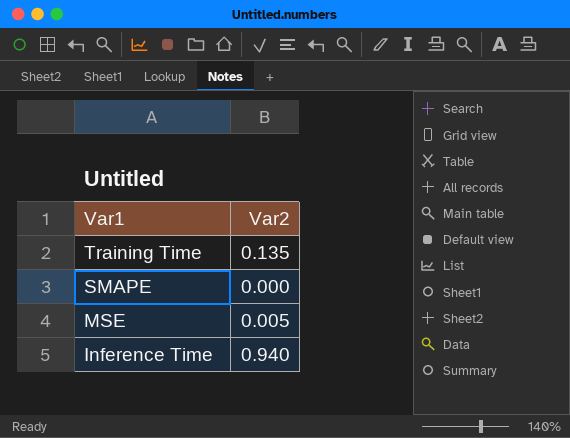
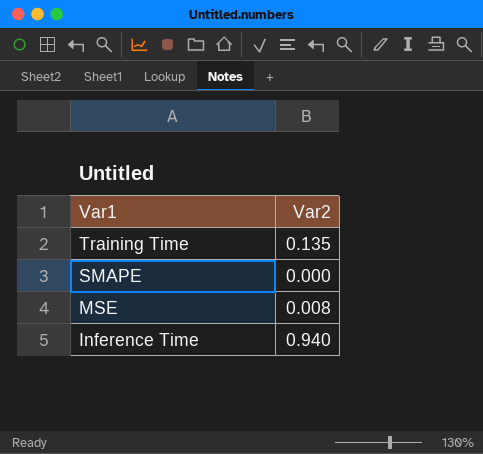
MSE | Var2: 0.005 -> 0.008

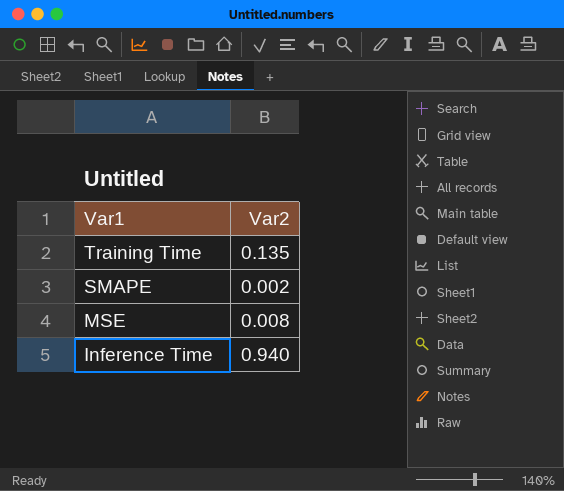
SMAPE | Var2: 0.000 -> 0.002

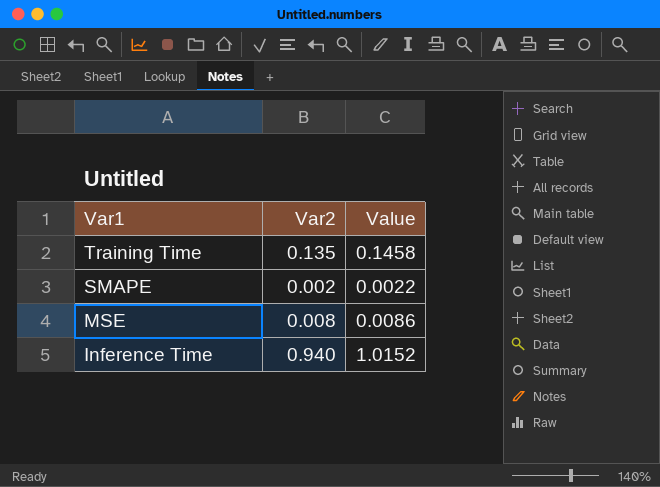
column Value | formula: none -> [Var2] * 1.08

